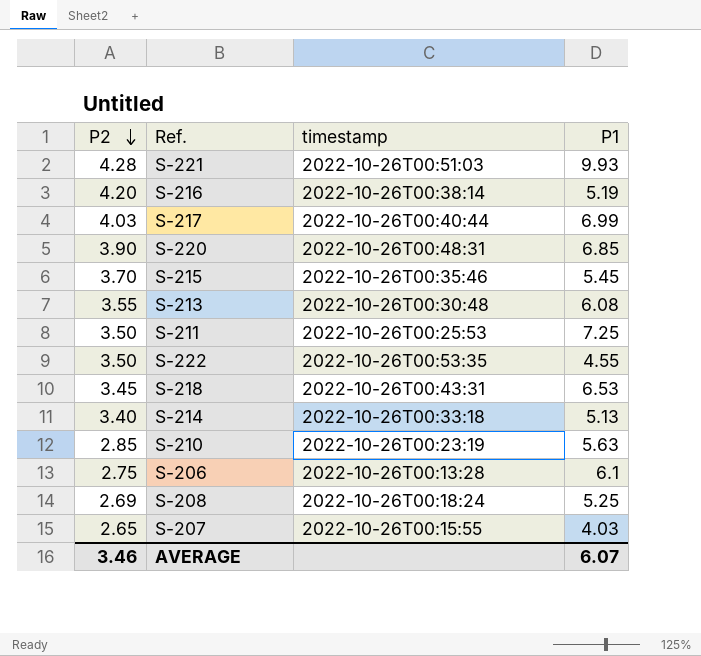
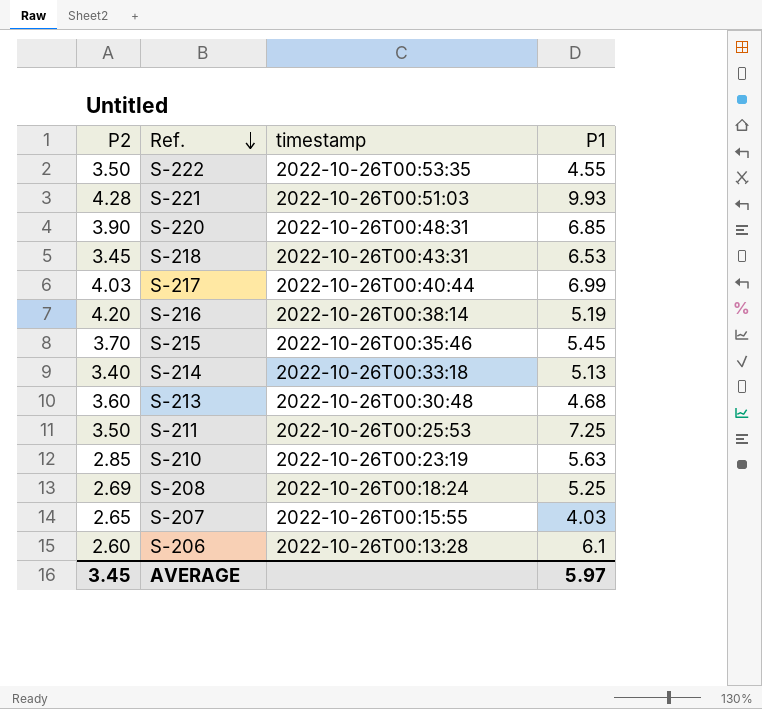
row order: P2 descending -> Ref. descending
S-213 | P2: 3.55 -> 3.60
S-213 | P1: 6.08 -> 4.68
S-206 | P2: 2.75 -> 2.60
AVERAGE | P2: 3.46 -> 3.45
AVERAGE | P1: 6.07 -> 5.97

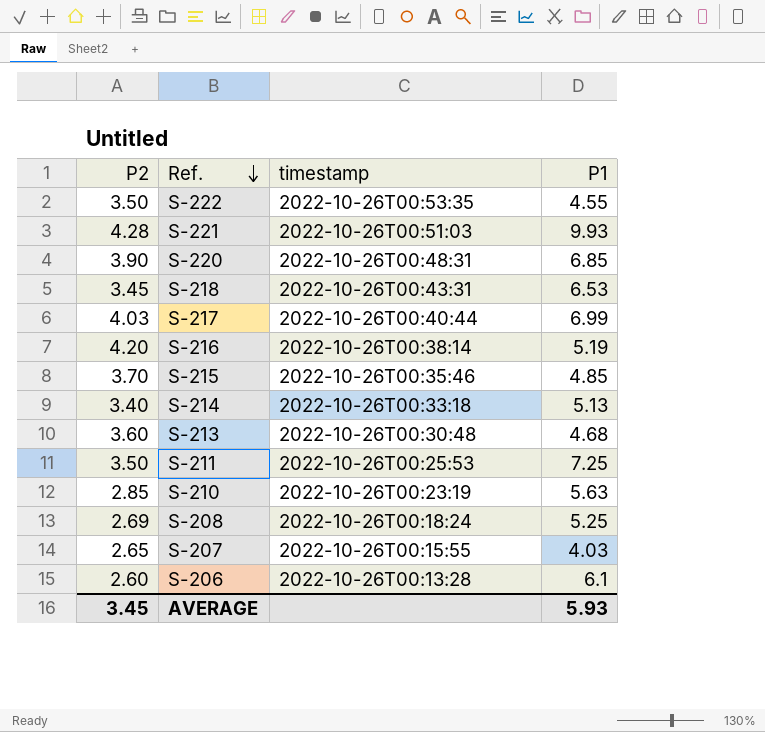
S-215 | P1: 5.45 -> 4.85
AVERAGE | P1: 5.97 -> 5.93

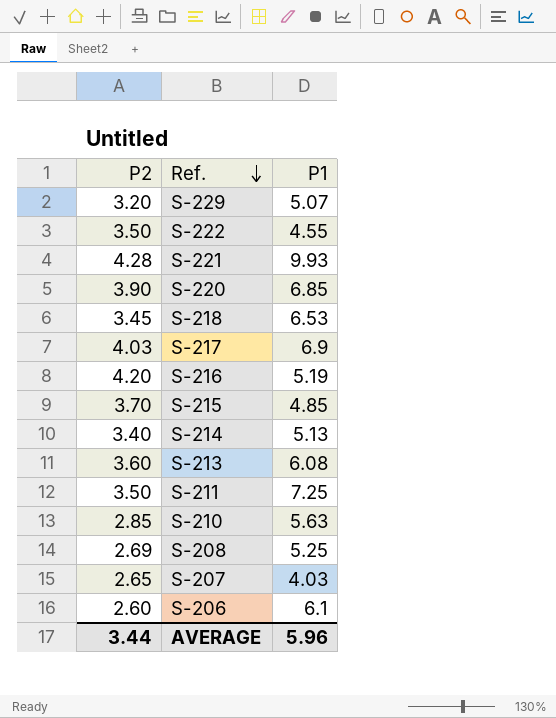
column timestamp | position: 3 -> none
row S-229: none -> 3.20 | 5.07
S-217 | P1: 6.99 -> 6.9
S-213 | P1: 4.68 -> 6.08
AVERAGE | P2: 3.45 -> 3.44
AVERAGE | P1: 5.93 -> 5.96

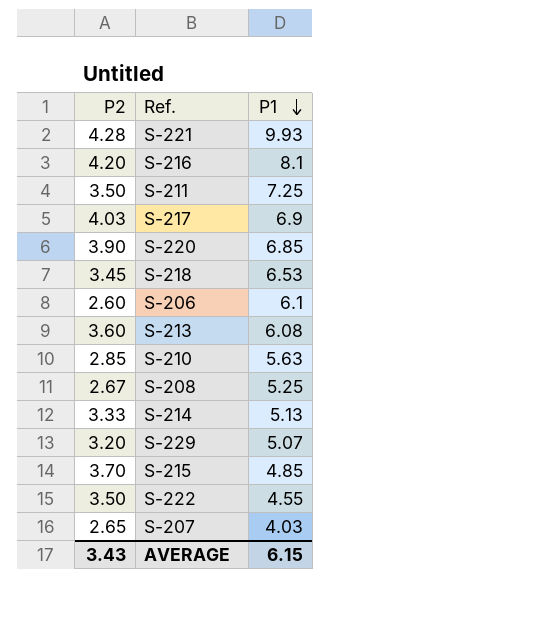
row order: Ref. descending -> P1 descending
S-216 | P1: 5.19 -> 8.1
S-208 | P2: 2.69 -> 2.67
S-214 | P2: 3.40 -> 3.33
AVERAGE | P2: 3.44 -> 3.43
AVERAGE | P1: 5.96 -> 6.15

